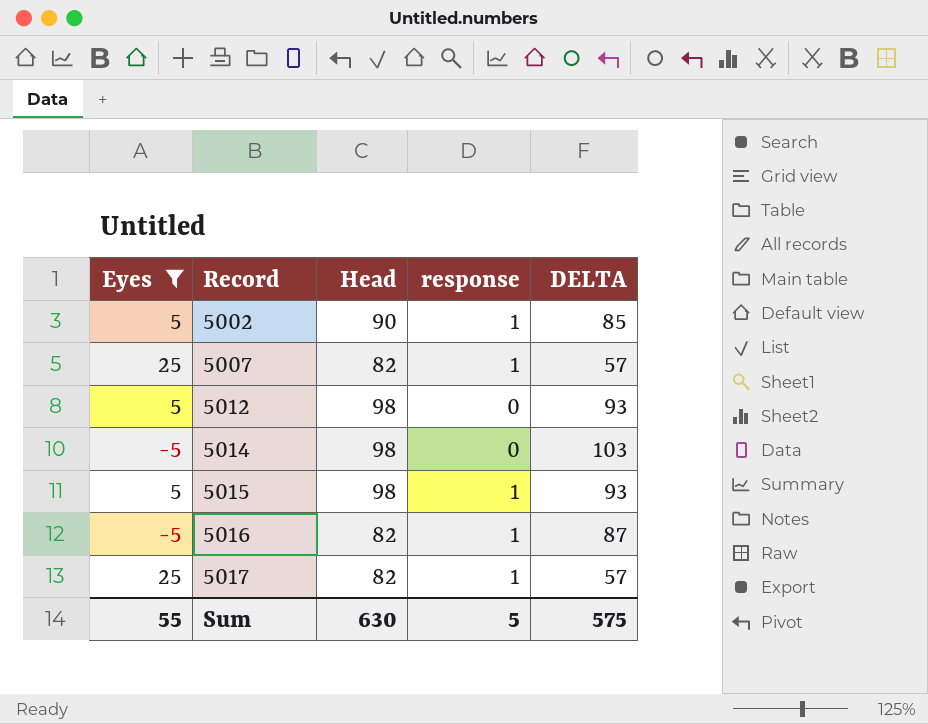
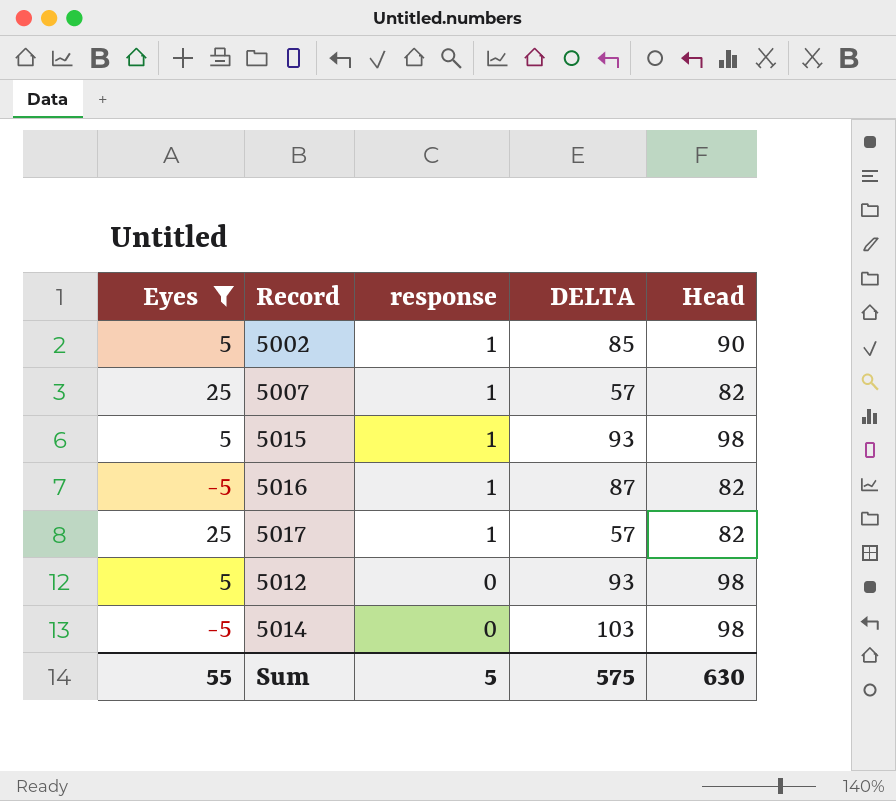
row order: Record ascending -> response descending
column Head | position: 3 -> 5

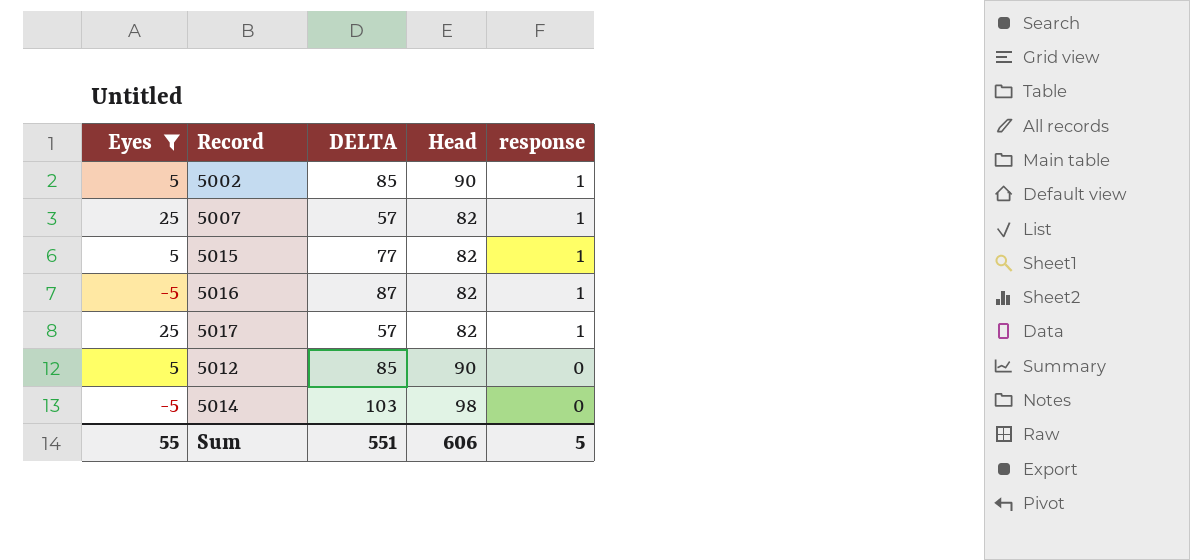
column response | position: 3 -> 5
5015 | DELTA: 93 -> 77
5015 | Head: 98 -> 82
5012 | DELTA: 93 -> 85
5012 | Head: 98 -> 90
Sum | DELTA: 575 -> 551
Sum | Head: 630 -> 606

